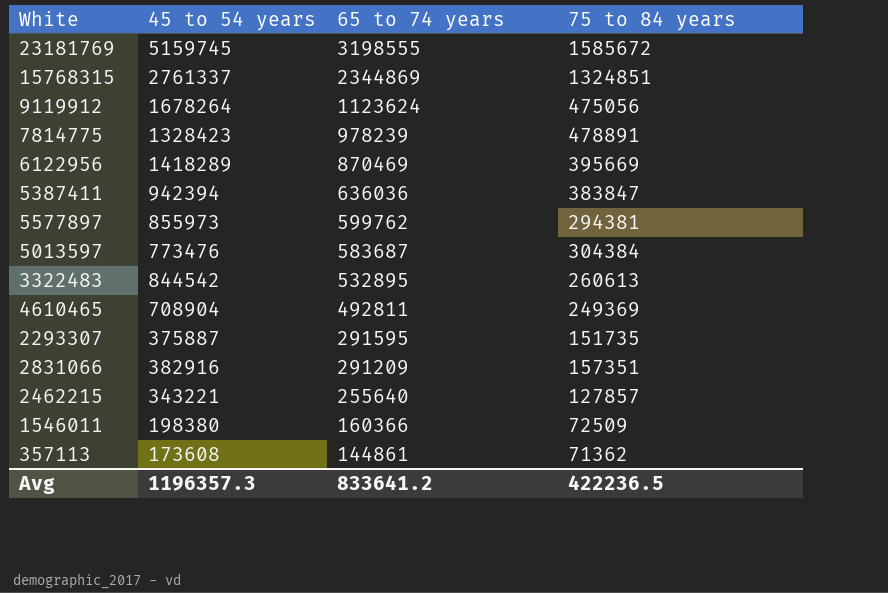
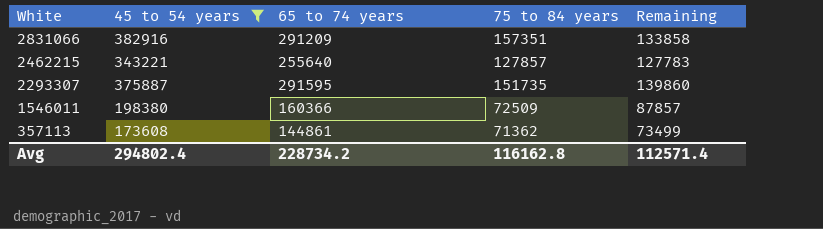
filter: none -> 45 to 54 years <= 382916
row order: 65 to 74 years descending -> White descending
column Remaining | formula: none -> [65 to 74 years] - [75 to 84 years]
Avg | 45 to 54 years: 1196357.3 -> 294802.4
Avg | 65 to 74 years: 833641.2 -> 228734.2
Avg | 75 to 84 years: 422236.5 -> 116162.8

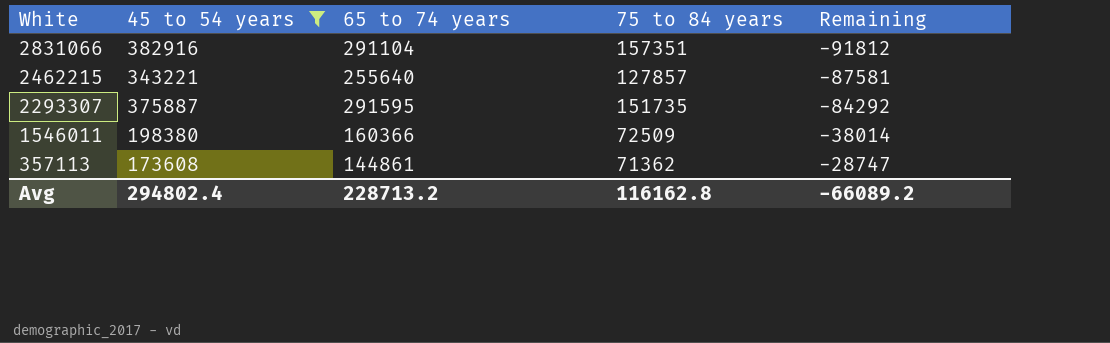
column Remaining | formula: [65 to 74 years] - [75 to 84 years] -> [65 to 74 years] - [45 to 54 years]
2831066 | 65 to 74 years: 291209 -> 291104
Avg | 65 to 74 years: 228734.2 -> 228713.2
Avg | Remaining: 112571.4 -> -66089.2

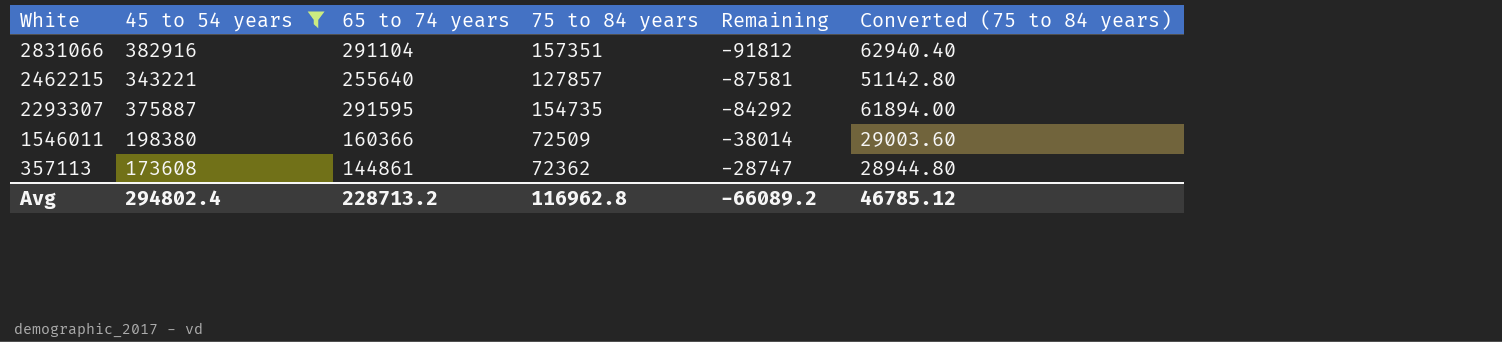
column Converted (75 to 84 years) | formula: none -> [75 to 84 years] * 0.4
2293307 | 75 to 84 years: 151735 -> 154735
357113 | 75 to 84 years: 71362 -> 72362
Avg | 75 to 84 years: 116162.8 -> 116962.8

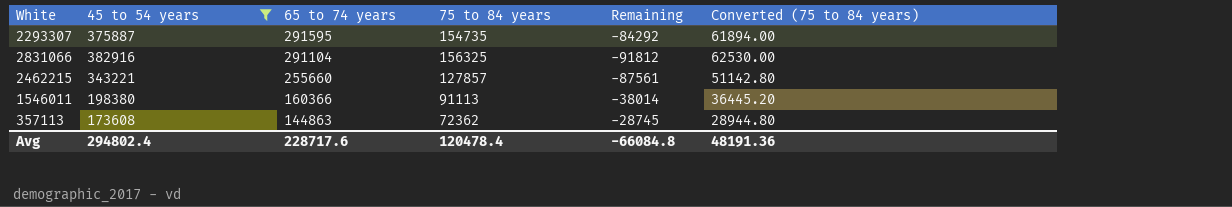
row order: White descending -> 65 to 74 years descending
2831066 | 75 to 84 years: 157351 -> 156325
2831066 | Converted (75 to 84 years): 62940.40 -> 62530.00
2462215 | 65 to 74 years: 255640 -> 255660
2462215 | Remaining: -87581 -> -87561
1546011 | 75 to 84 years: 72509 -> 91113
1546011 | Converted (75 to 84 years): 29003.60 -> 36445.20
357113 | 65 to 74 years: 144861 -> 144863
357113 | Remaining: -28747 -> -28745
Avg | 65 to 74 years: 228713.2 -> 228717.6
Avg | 75 to 84 years: 116962.8 -> 120478.4
Avg | Remaining: -66089.2 -> -66084.8
Avg | Converted (75 to 84 years): 46785.12 -> 48191.36

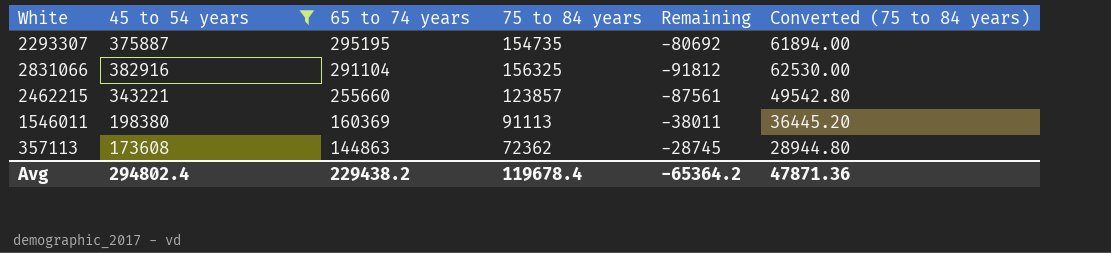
2293307 | 65 to 74 years: 291595 -> 295195
2293307 | Remaining: -84292 -> -80692
2462215 | 75 to 84 years: 127857 -> 123857
2462215 | Converted (75 to 84 years): 51142.80 -> 49542.80
1546011 | 65 to 74 years: 160366 -> 160369
1546011 | Remaining: -38014 -> -38011
Avg | 65 to 74 years: 228717.6 -> 229438.2
Avg | 75 to 84 years: 120478.4 -> 119678.4
Avg | Remaining: -66084.8 -> -65364.2
Avg | Converted (75 to 84 years): 48191.36 -> 47871.36

